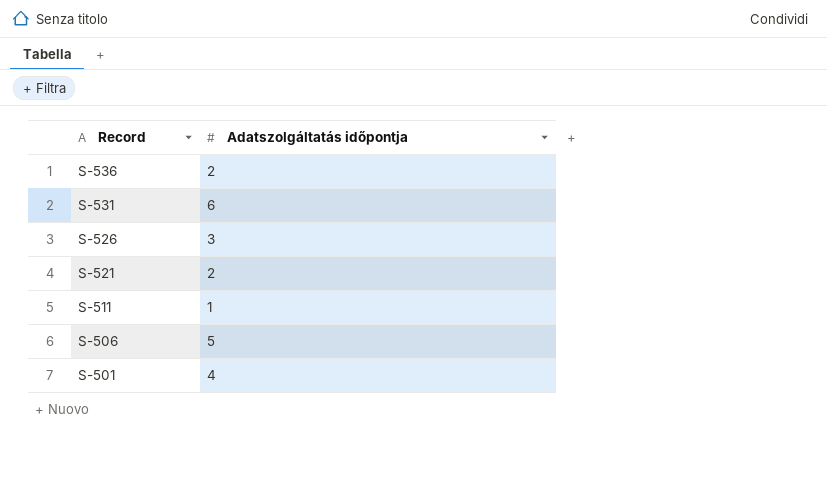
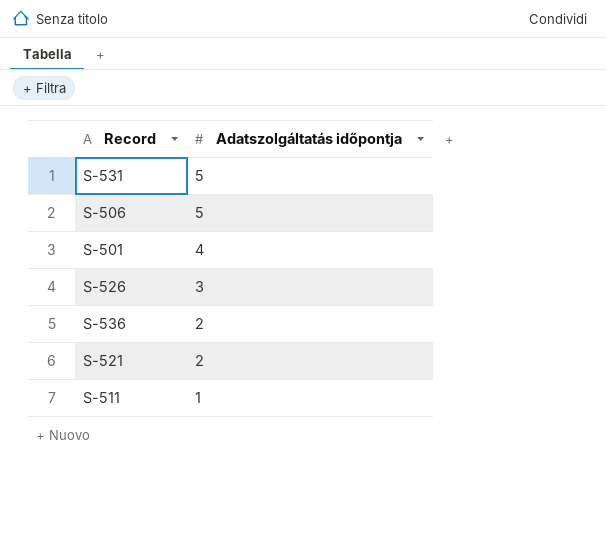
row order: Record descending -> Adatszolgáltatás időpontja descending
S-531 | Adatszolgáltatás időpontja: 6 -> 5

